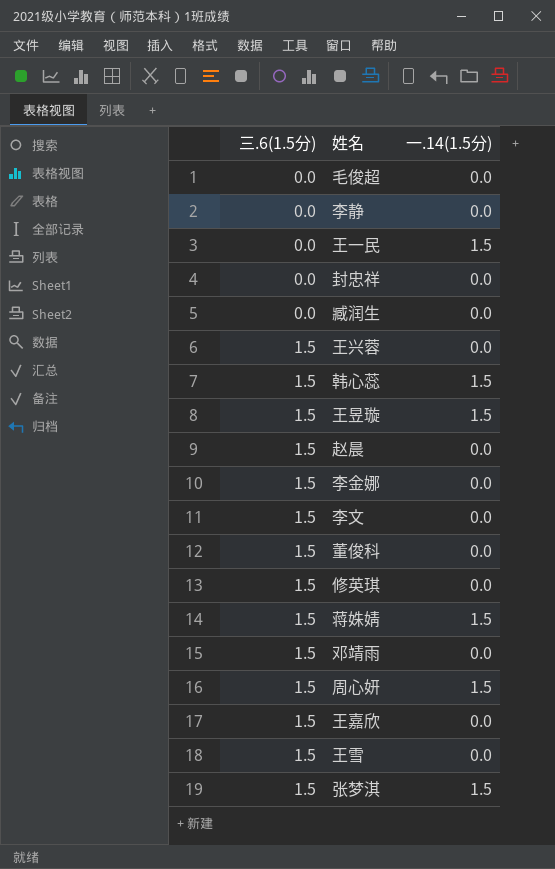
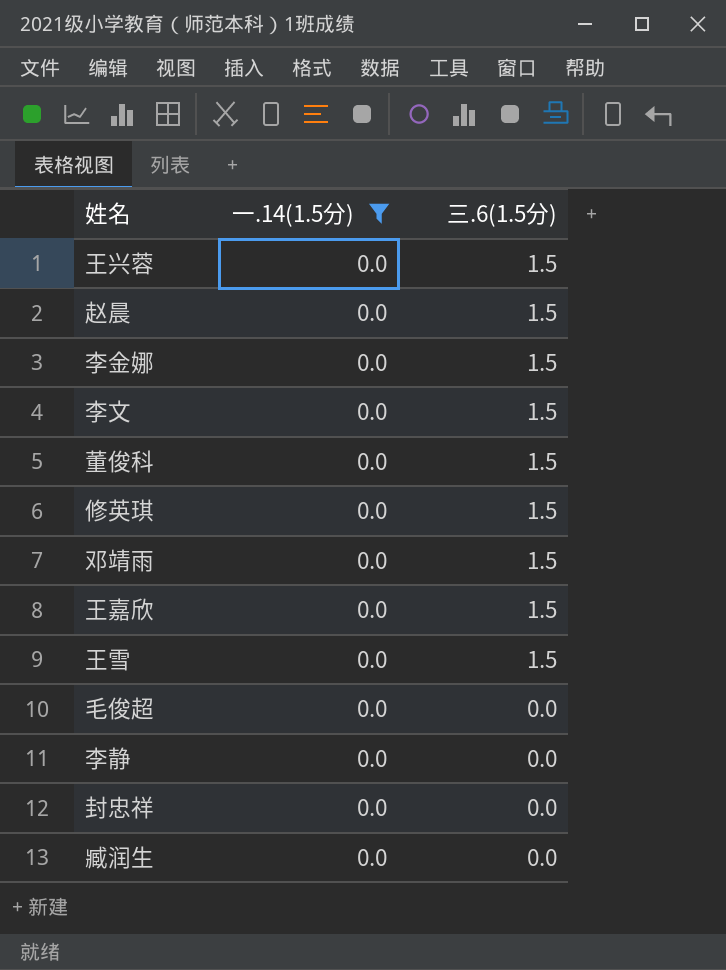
filter: none -> 一.14(1.5分) = 0.0
row order: 三.6(1.5分) ascending -> 三.6(1.5分) descending
column 三.6(1.5分) | position: 1 -> 3

